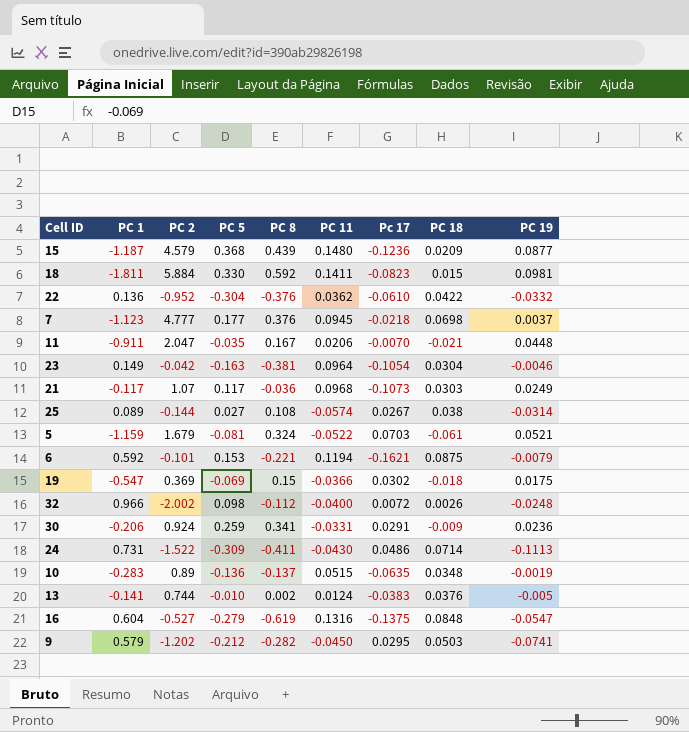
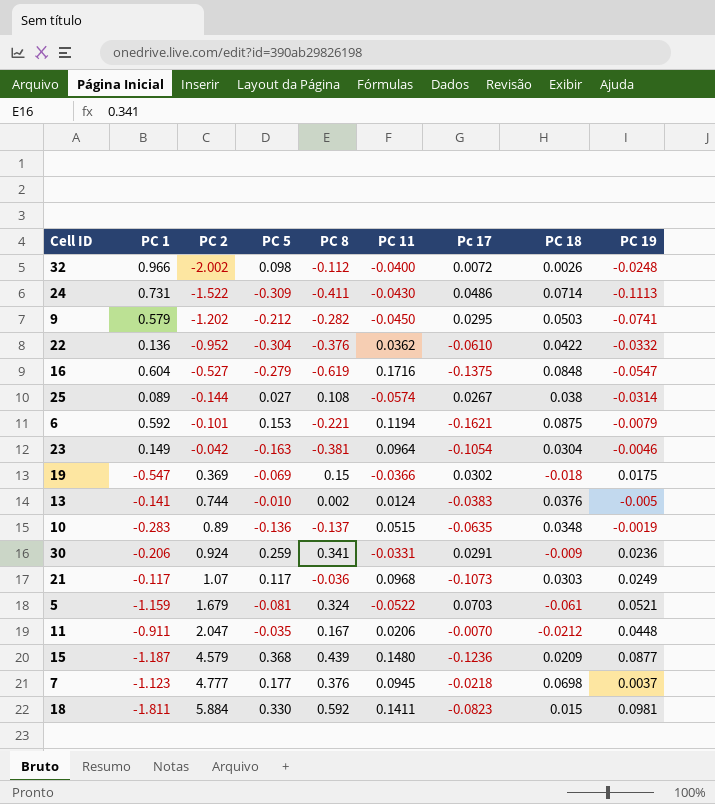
row order: none -> PC 2 ascending
16 | PC 11: 0.1316 -> 0.1716
11 | PC 18: -0.021 -> -0.0212

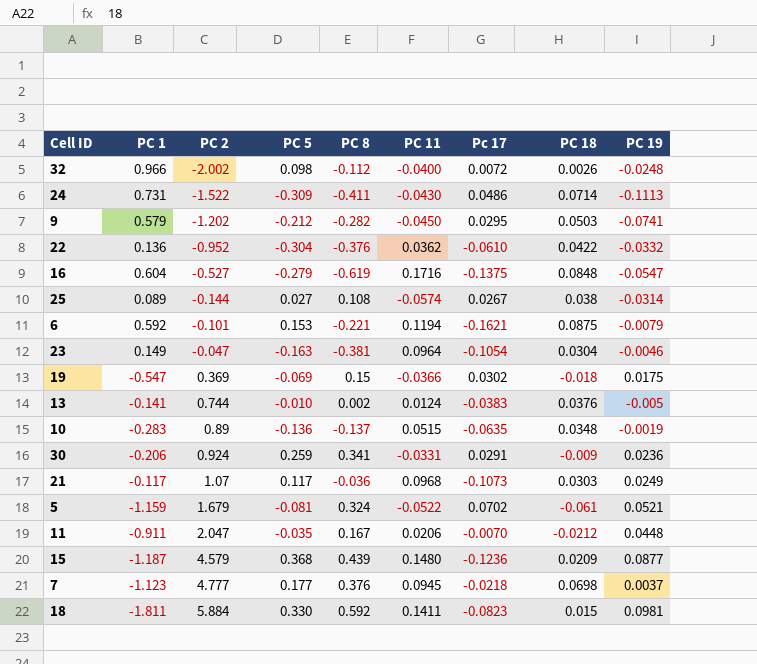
23 | PC 2: -0.042 -> -0.047
5 | Pc 17: 0.0703 -> 0.0702

